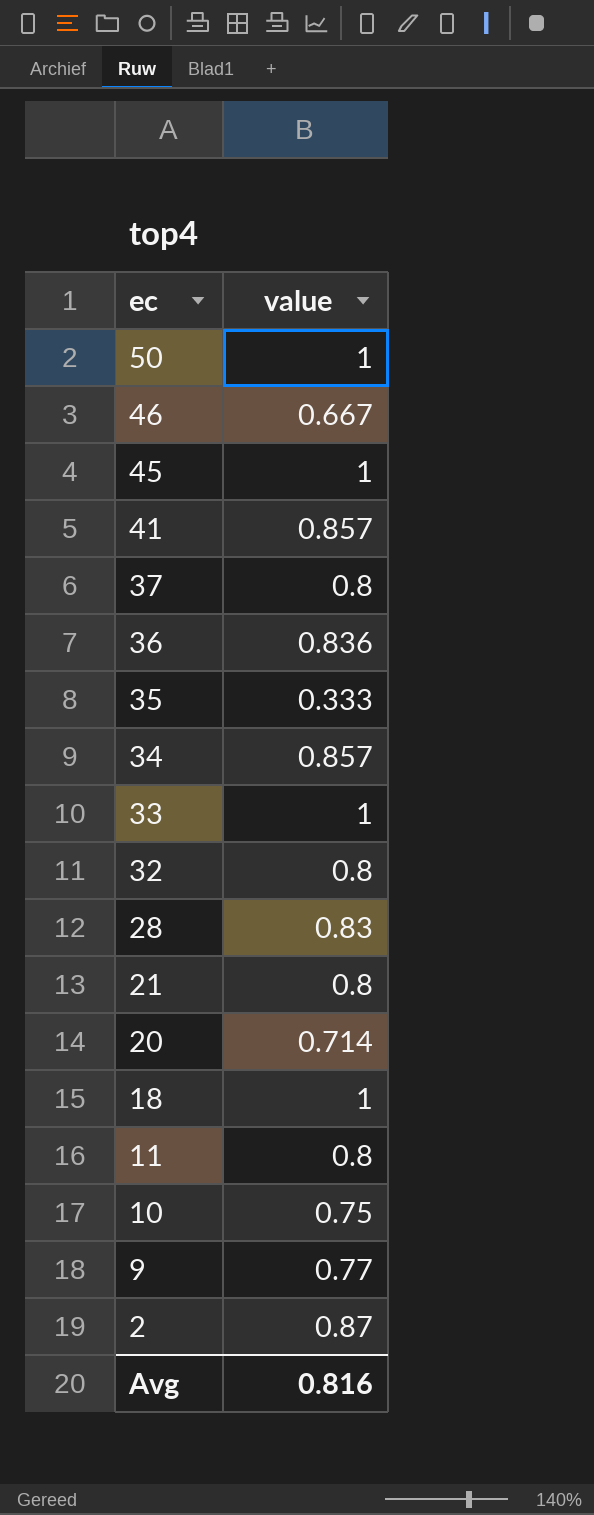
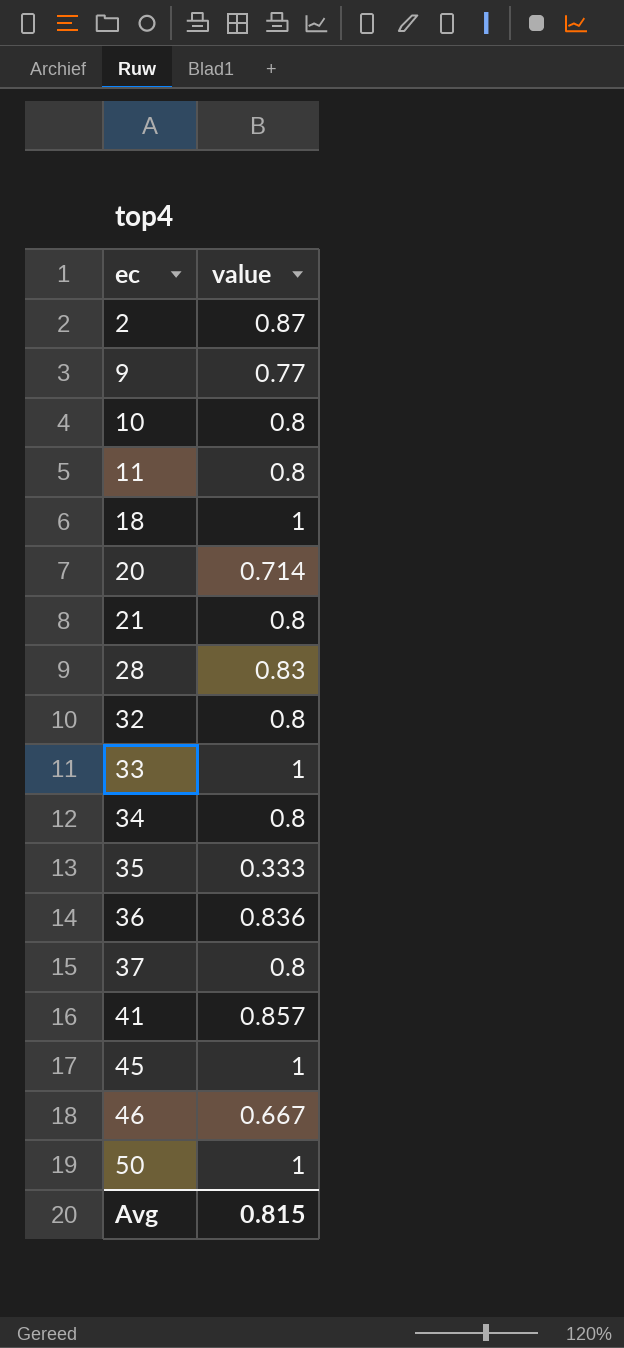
row order: ec descending -> ec ascending
10 | value: 0.75 -> 0.8
34 | value: 0.857 -> 0.8
Avg | value: 0.816 -> 0.815

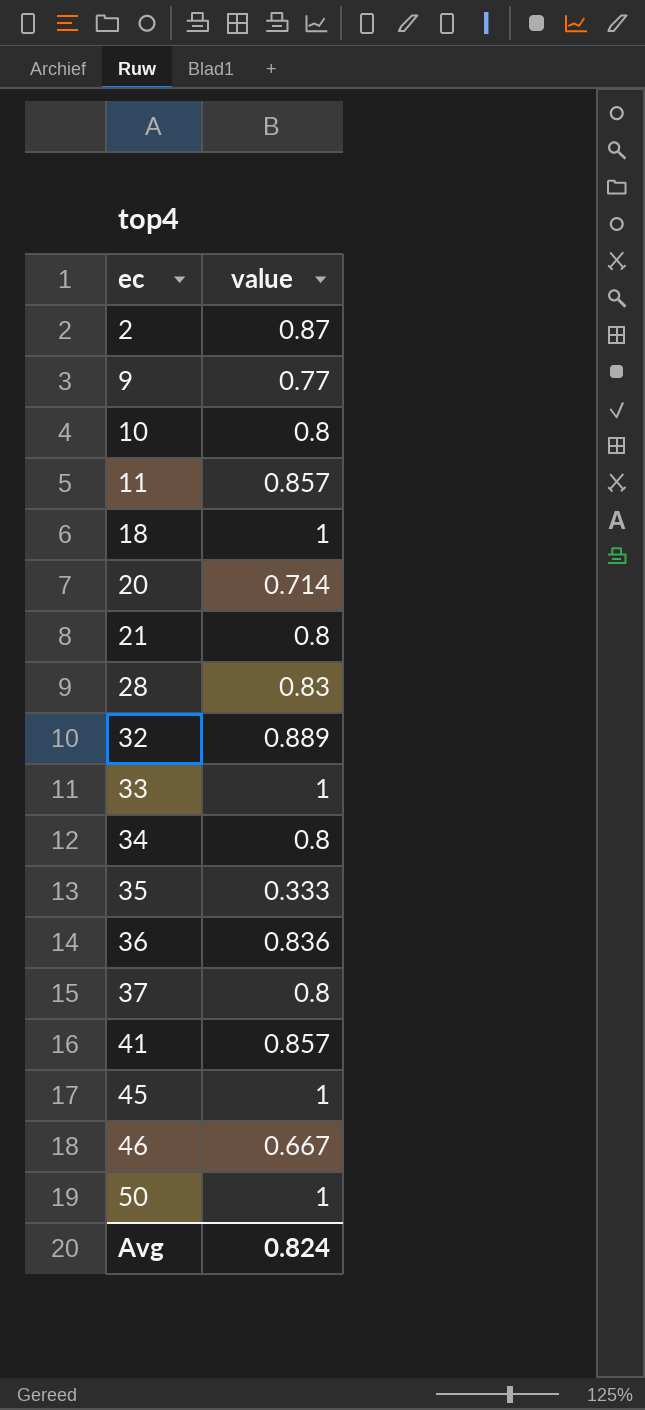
11 | value: 0.8 -> 0.857
32 | value: 0.8 -> 0.889
Avg | value: 0.815 -> 0.824

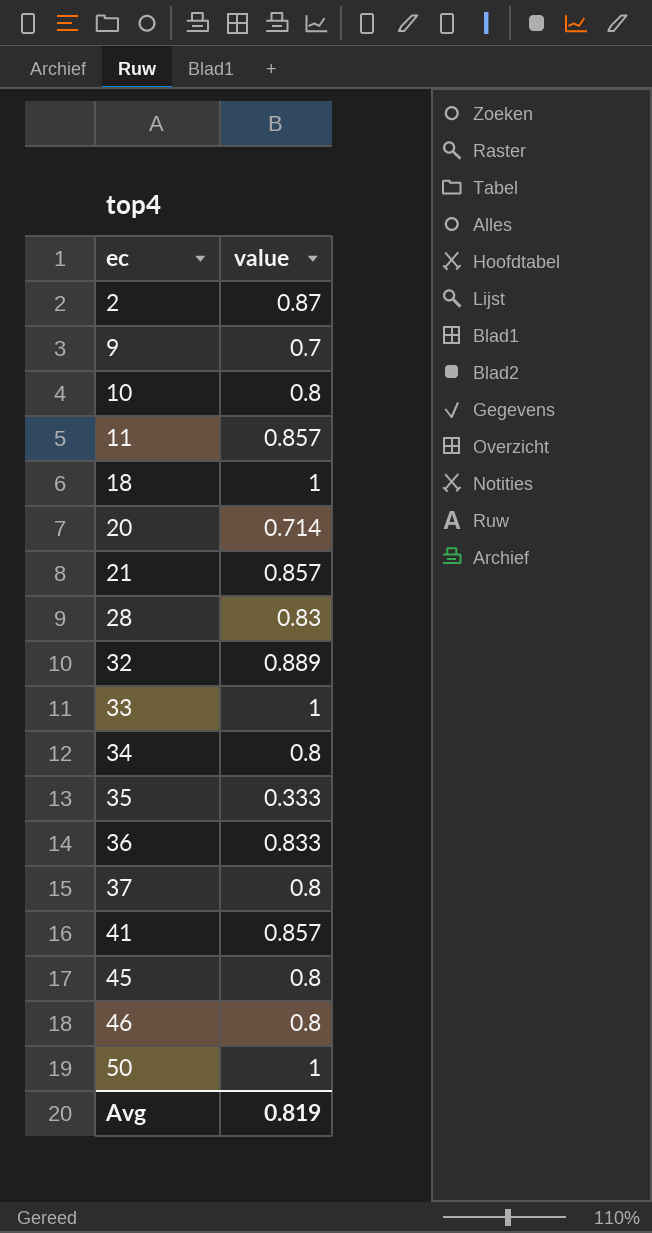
9 | value: 0.77 -> 0.7
21 | value: 0.8 -> 0.857
36 | value: 0.836 -> 0.833
45 | value: 1 -> 0.8
46 | value: 0.667 -> 0.8
Avg | value: 0.824 -> 0.819

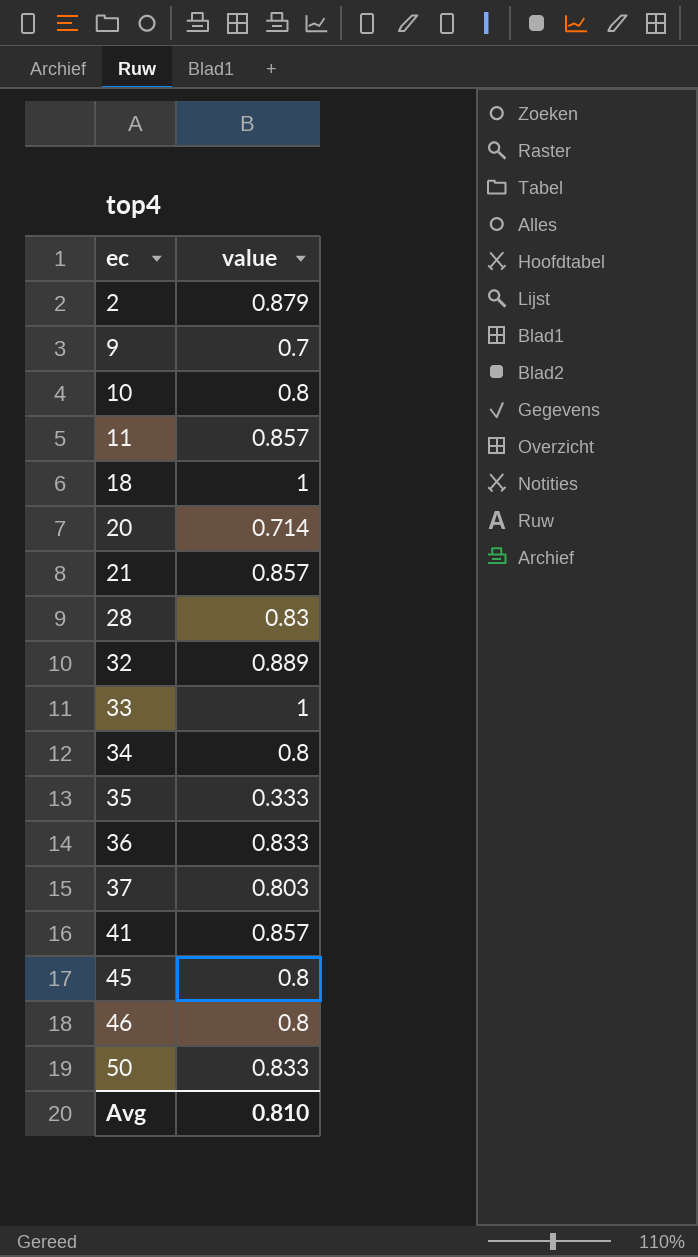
2 | value: 0.87 -> 0.879
37 | value: 0.8 -> 0.803
50 | value: 1 -> 0.833
Avg | value: 0.819 -> 0.810

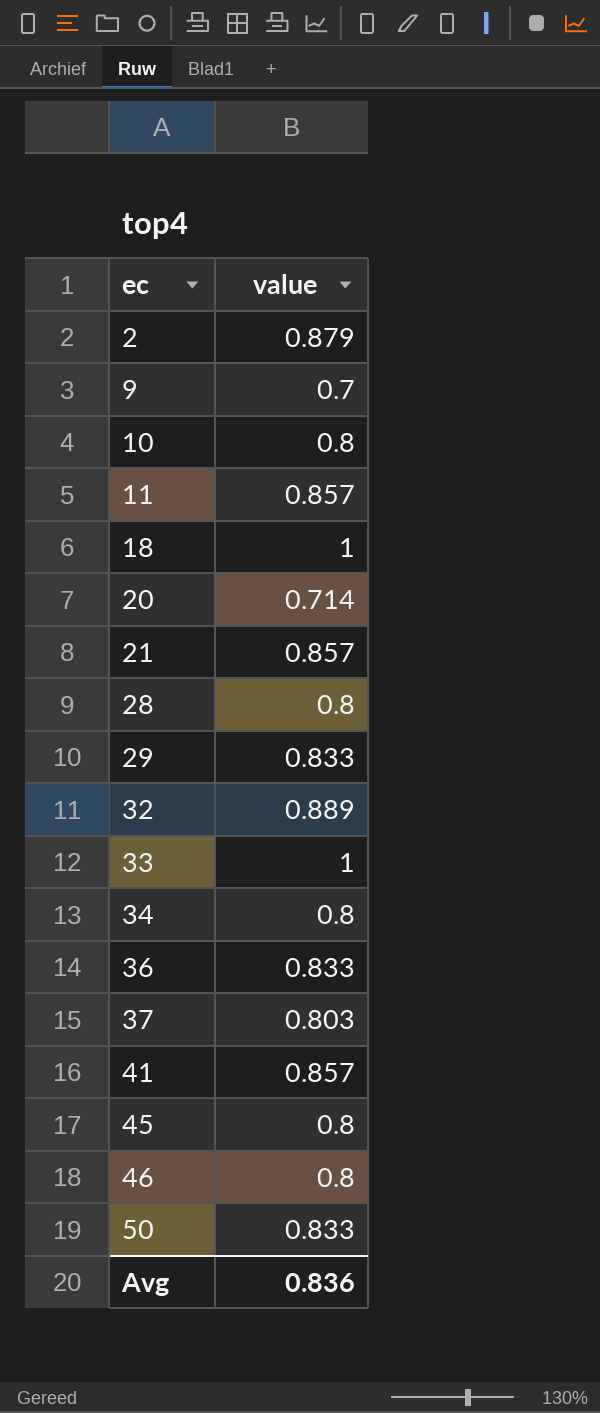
row 35: 0.333 -> none
28 | value: 0.83 -> 0.8
row 29: none -> 0.833
Avg | value: 0.810 -> 0.836

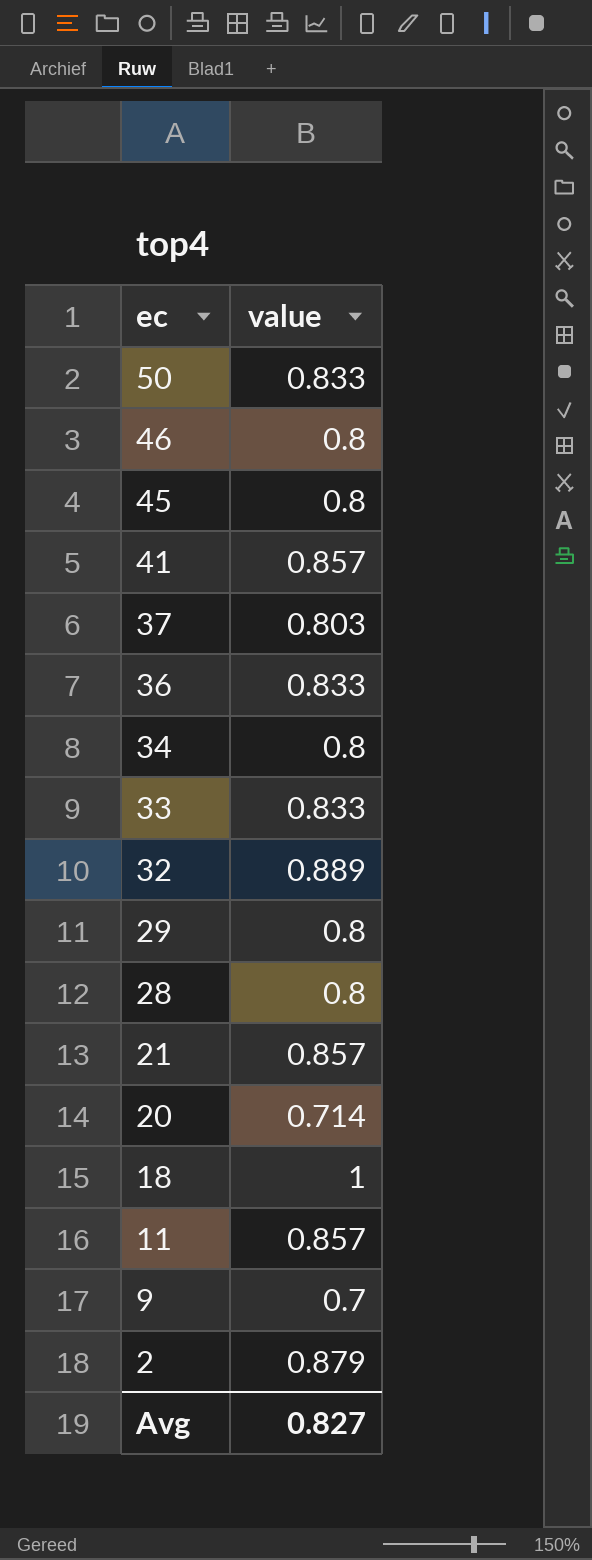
row order: ec ascending -> ec descending
row 10: 0.8 -> none
33 | value: 1 -> 0.833
29 | value: 0.833 -> 0.8
Avg | value: 0.836 -> 0.827

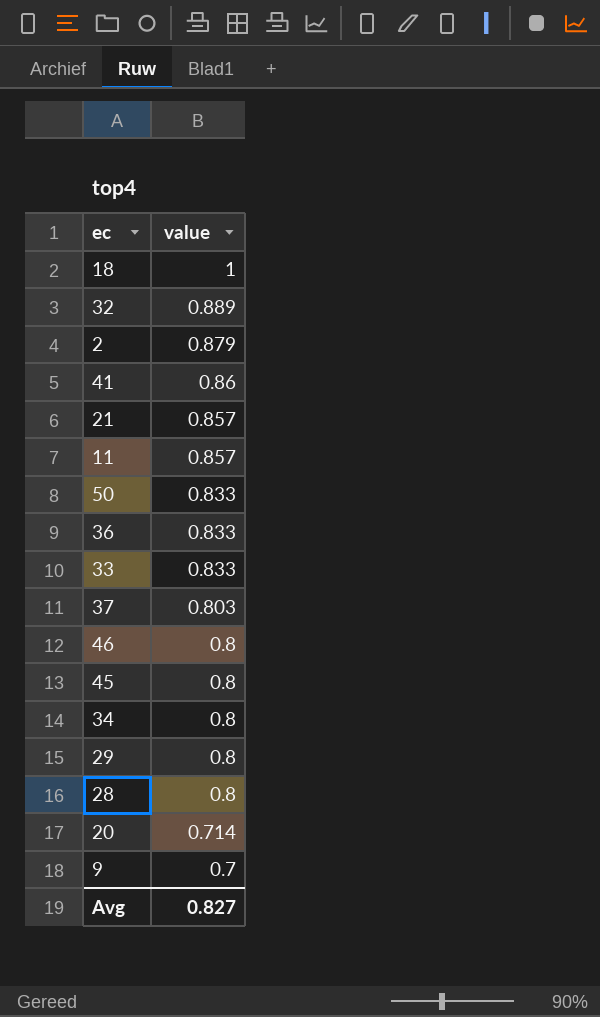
row order: ec descending -> value descending
41 | value: 0.857 -> 0.86

